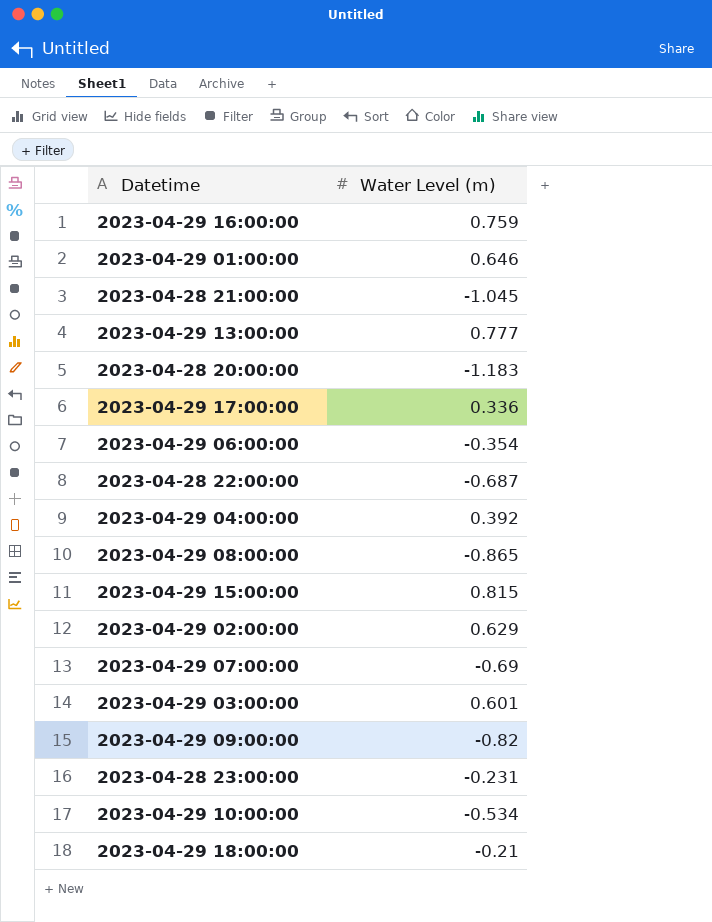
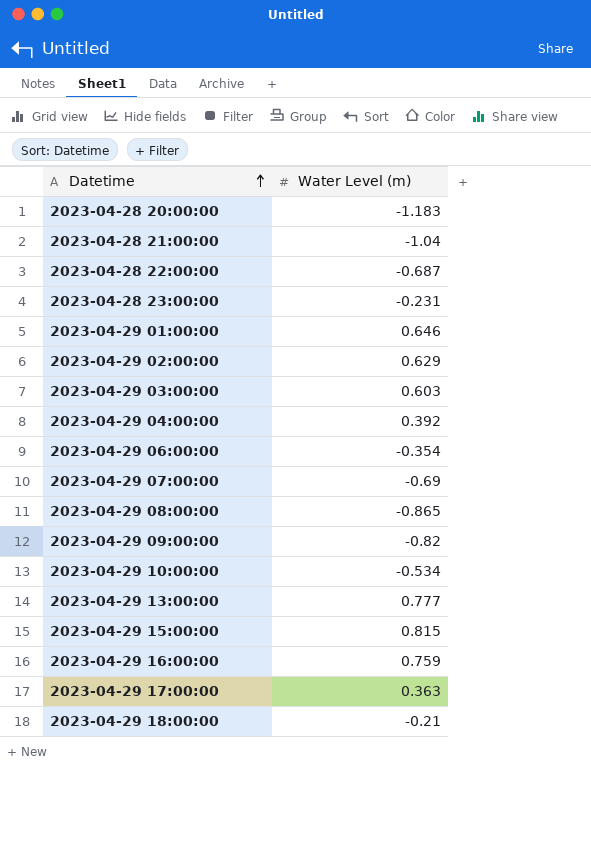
row order: none -> Datetime ascending
2023-04-28 21:00:00 | Water Level (m): -1.045 -> -1.04
2023-04-29 03:00:00 | Water Level (m): 0.601 -> 0.603
2023-04-29 17:00:00 | Water Level (m): 0.336 -> 0.363

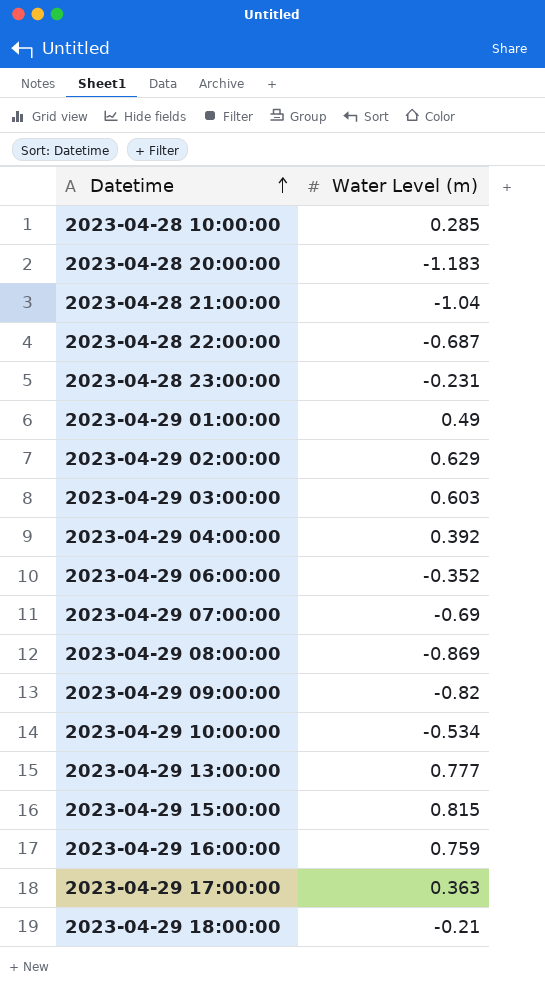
row 2023-04-28 10:00:00: none -> 0.285
2023-04-29 01:00:00 | Water Level (m): 0.646 -> 0.49
2023-04-29 06:00:00 | Water Level (m): -0.354 -> -0.352
2023-04-29 08:00:00 | Water Level (m): -0.865 -> -0.869

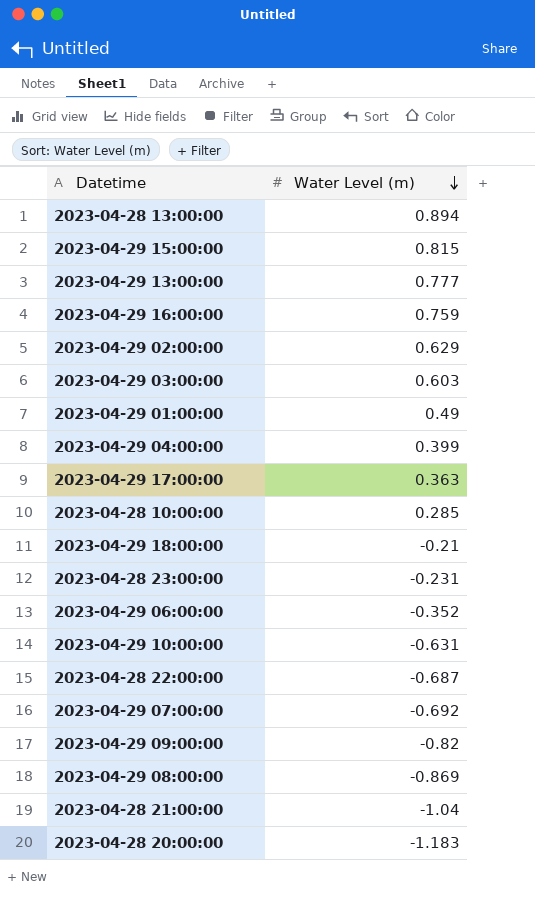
row order: Datetime ascending -> Water Level (m) descending
row 2023-04-28 13:00:00: none -> 0.894
2023-04-29 04:00:00 | Water Level (m): 0.392 -> 0.399
2023-04-29 10:00:00 | Water Level (m): -0.534 -> -0.631
2023-04-29 07:00:00 | Water Level (m): -0.69 -> -0.692

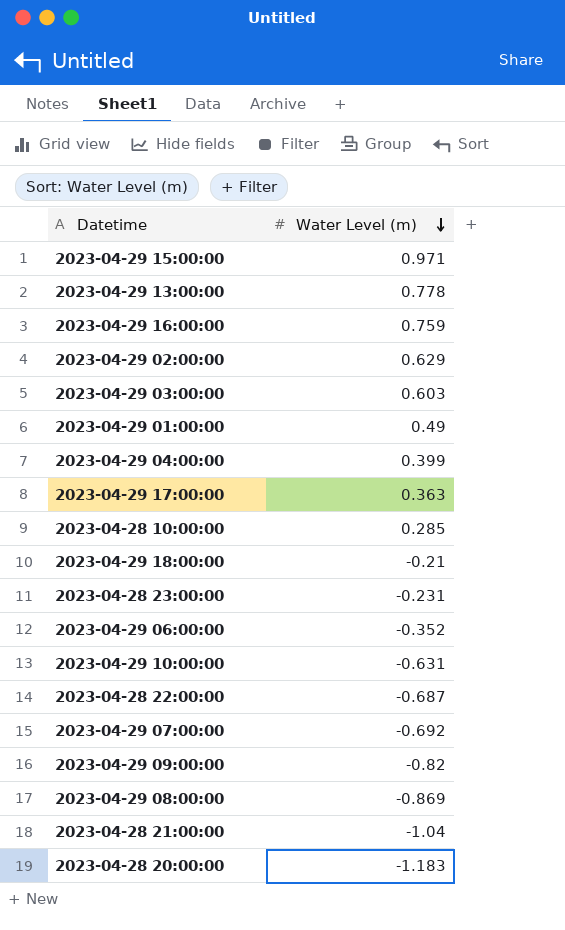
row 2023-04-28 13:00:00: 0.894 -> none
2023-04-29 15:00:00 | Water Level (m): 0.815 -> 0.971
2023-04-29 13:00:00 | Water Level (m): 0.777 -> 0.778

